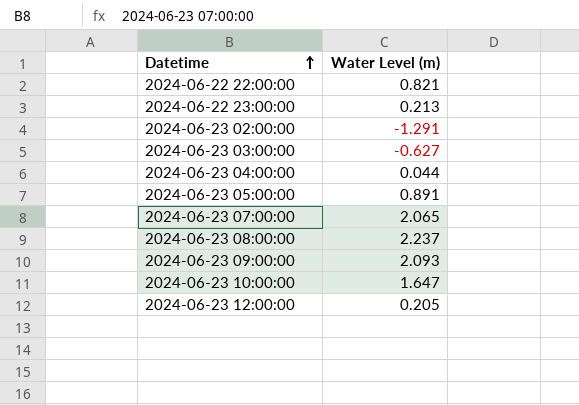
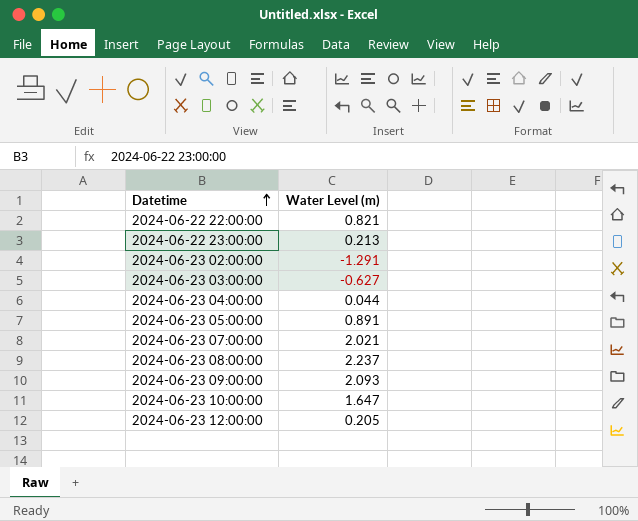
2024-06-23 07:00:00 | Water Level (m): 2.065 -> 2.021

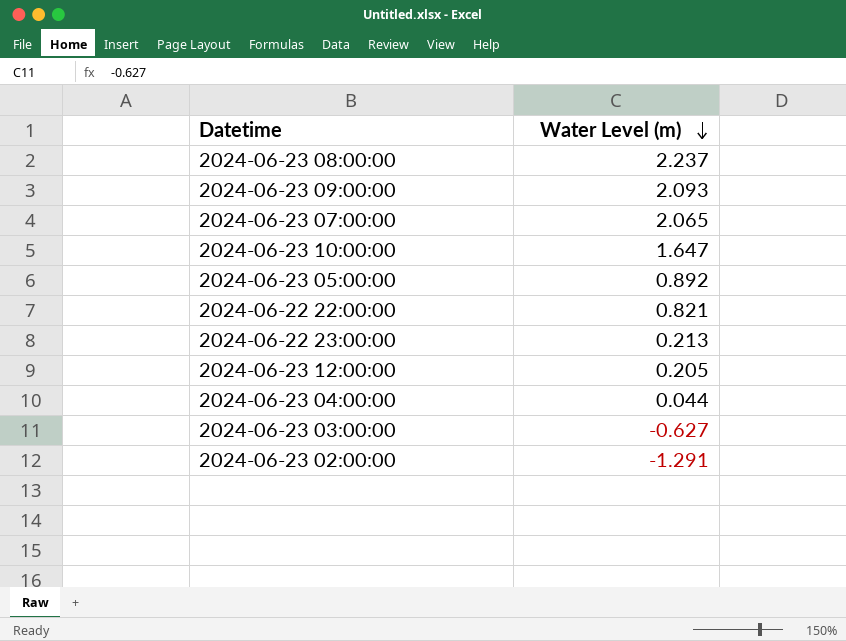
row order: Datetime ascending -> Water Level (m) descending
2024-06-23 07:00:00 | Water Level (m): 2.021 -> 2.065
2024-06-23 05:00:00 | Water Level (m): 0.891 -> 0.892

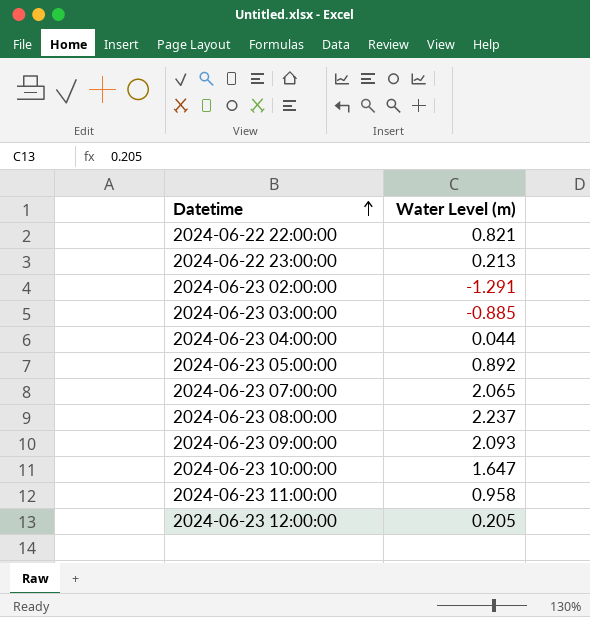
row order: Water Level (m) descending -> Datetime ascending
2024-06-23 03:00:00 | Water Level (m): -0.627 -> -0.885
row 2024-06-23 11:00:00: none -> 0.958

